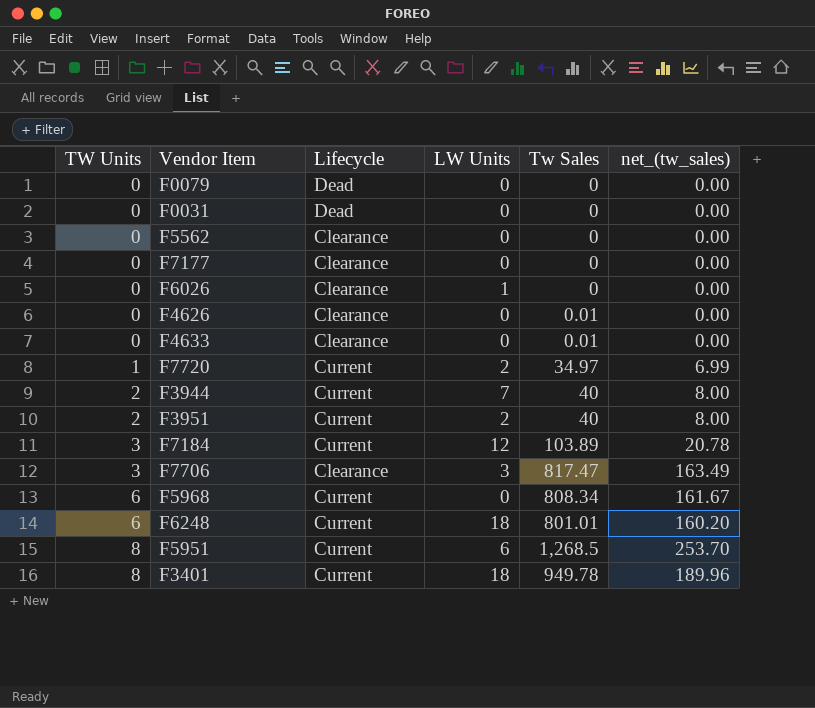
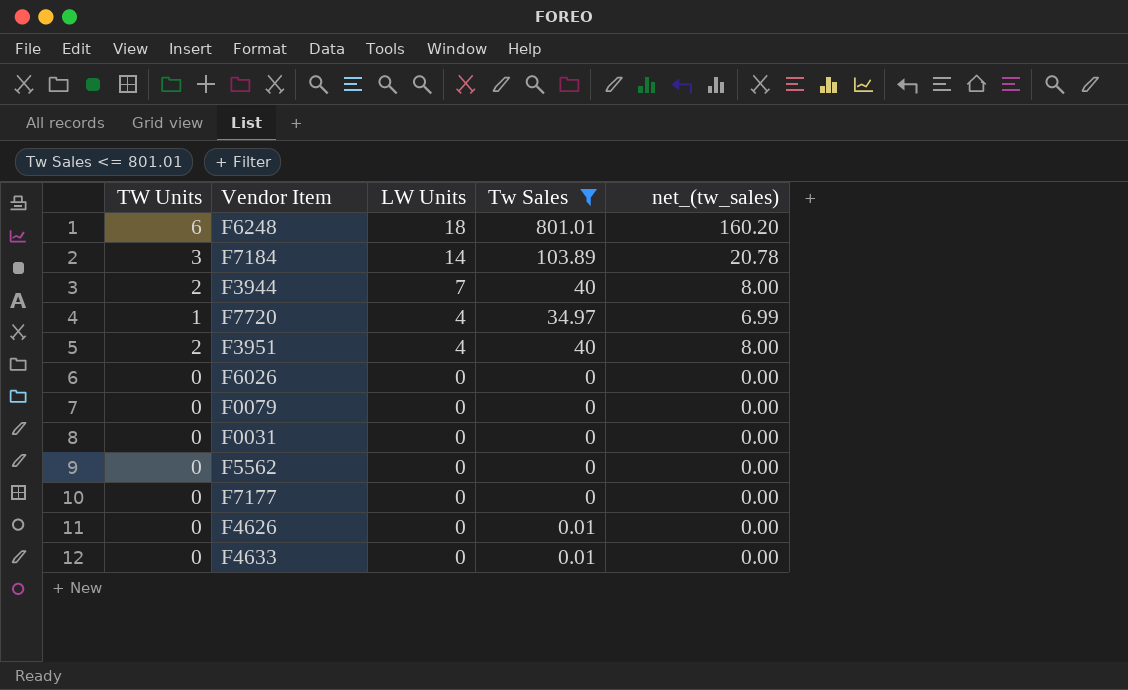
filter: none -> Tw Sales <= 801.01
row order: TW Units ascending -> LW Units descending
column Lifecycle | position: 3 -> none
F7184 | LW Units: 12 -> 14
F7720 | LW Units: 2 -> 4
F3951 | LW Units: 2 -> 4
F6026 | LW Units: 1 -> 0

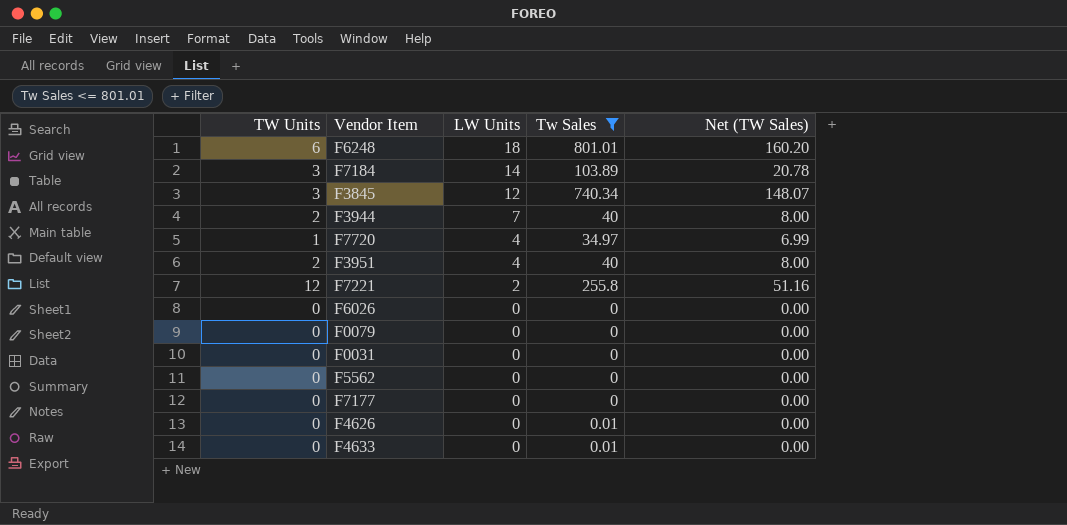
column name: net_(tw_sales) -> Net (TW Sales)
row F3845: none -> 3 | 12 | 740.34 | 148.07
row F7221: none -> 12 | 2 | 255.8 | 51.16

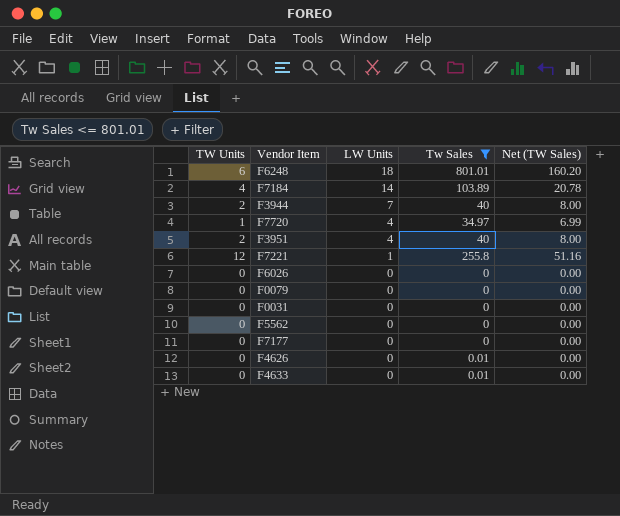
row F3845: 3 | 12 | 740.34 | 148.07 -> none
F7184 | TW Units: 3 -> 4
F7221 | LW Units: 2 -> 1

